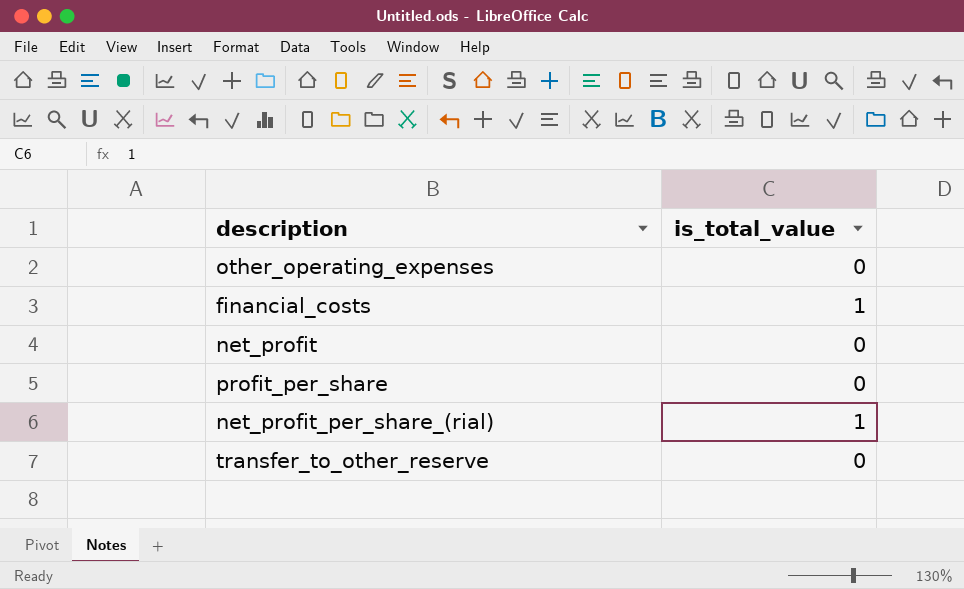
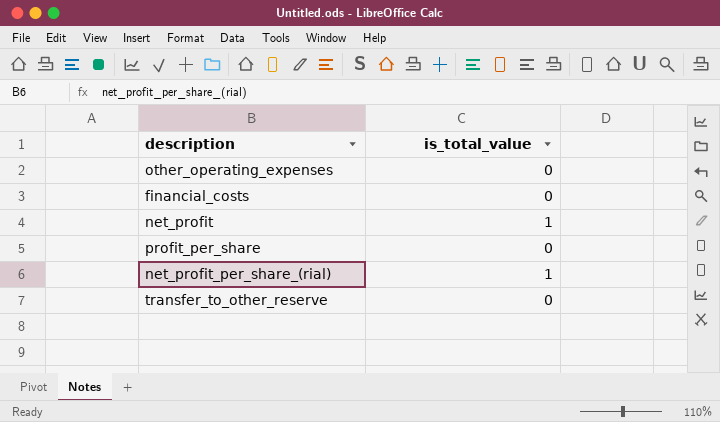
financial_costs | is_total_value: 1 -> 0
net_profit | is_total_value: 0 -> 1

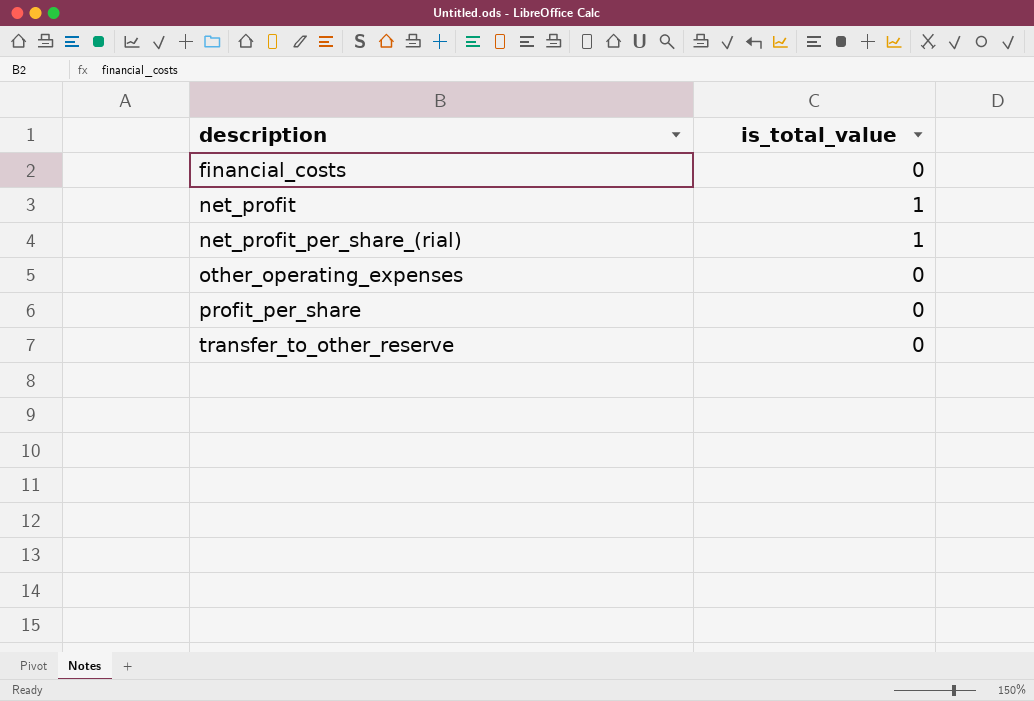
row order: none -> description ascending

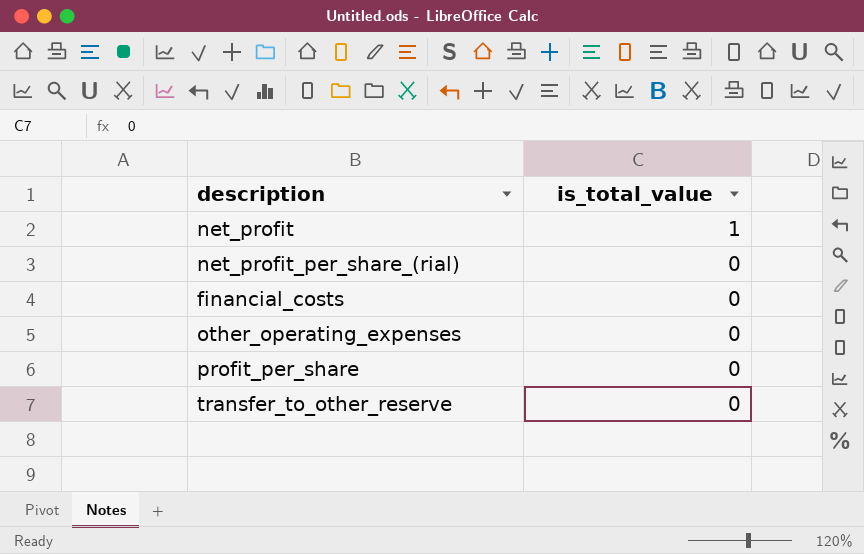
row order: description ascending -> is_total_value descending
net_profit_per_share_(rial) | is_total_value: 1 -> 0

